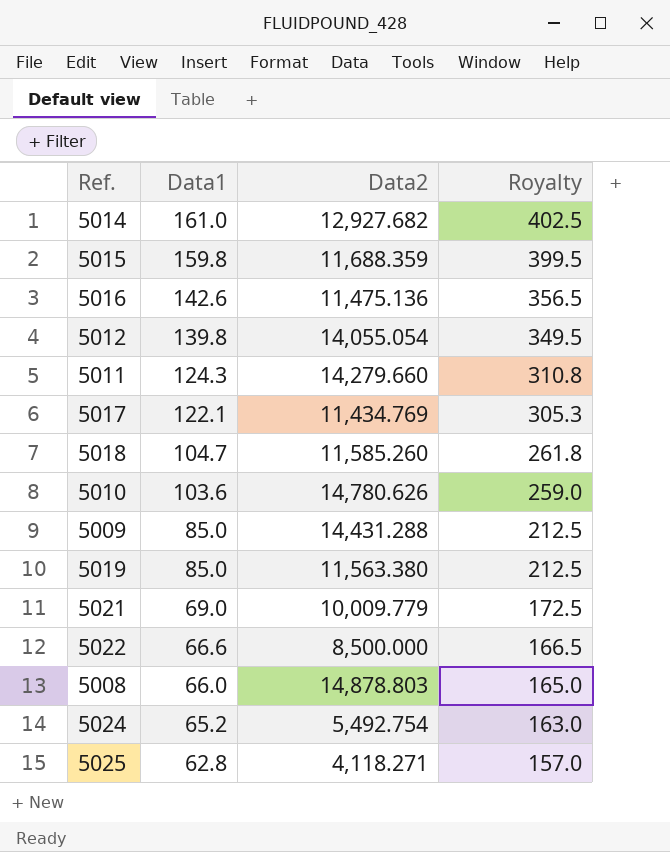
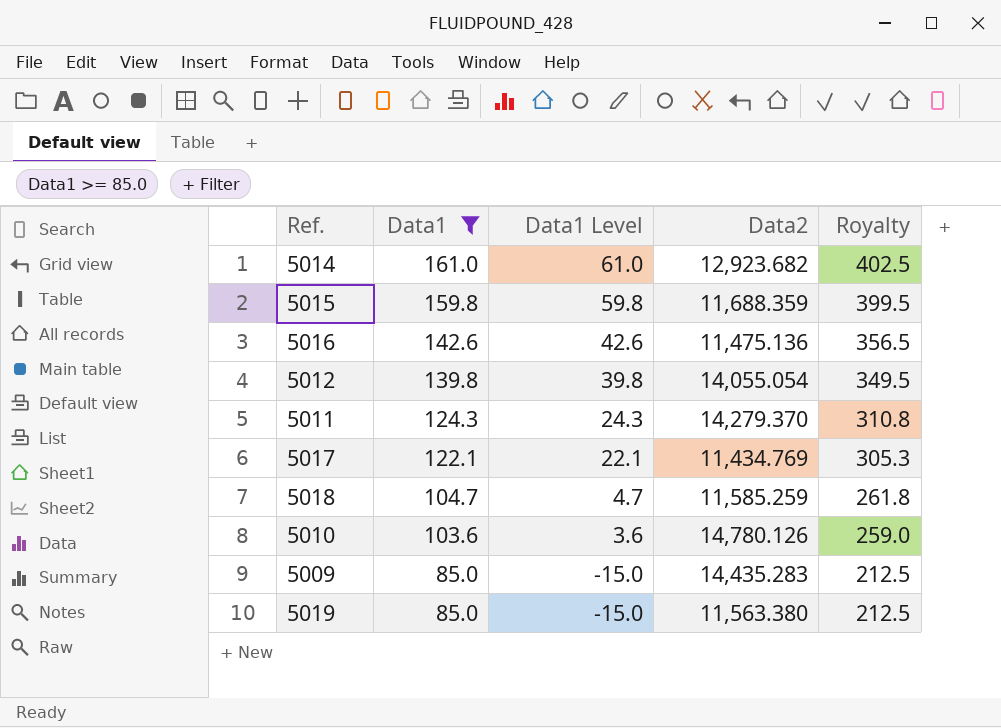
filter: none -> Data1 >= 85.0
column Data1 Level | formula: none -> [Data1] - 100
5014 | Data2: 12,927.682 -> 12,923.682
5011 | Data2: 14,279.660 -> 14,279.370
5018 | Data2: 11,585.260 -> 11,585.259
5010 | Data2: 14,780.626 -> 14,780.126
5009 | Data2: 14,431.288 -> 14,435.283

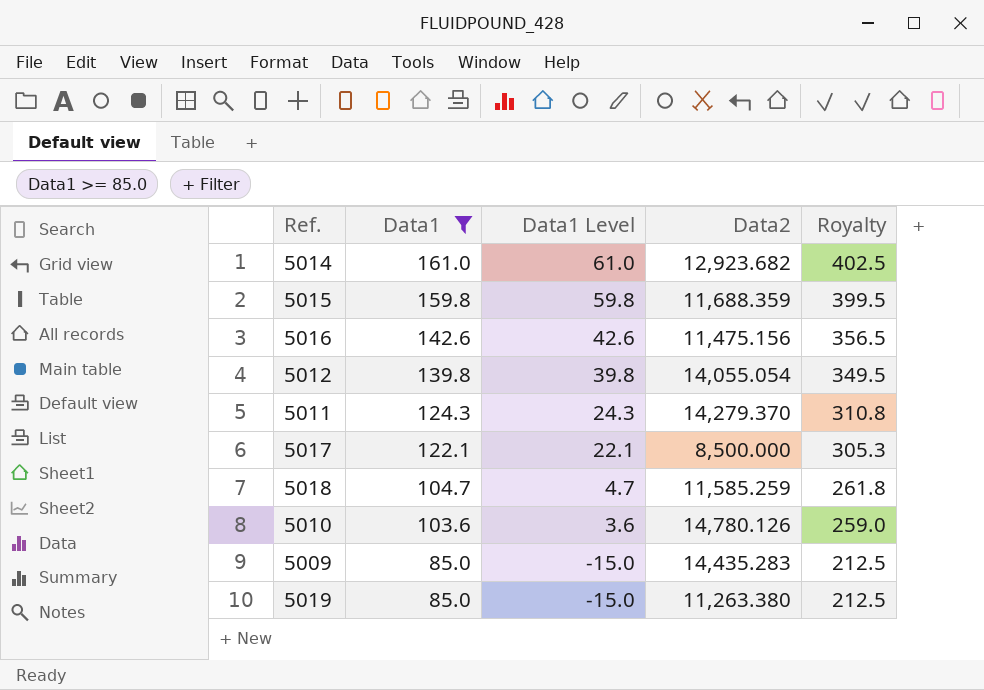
5016 | Data2: 11,475.136 -> 11,475.156
5017 | Data2: 11,434.769 -> 8,500.000
5019 | Data2: 11,563.380 -> 11,263.380

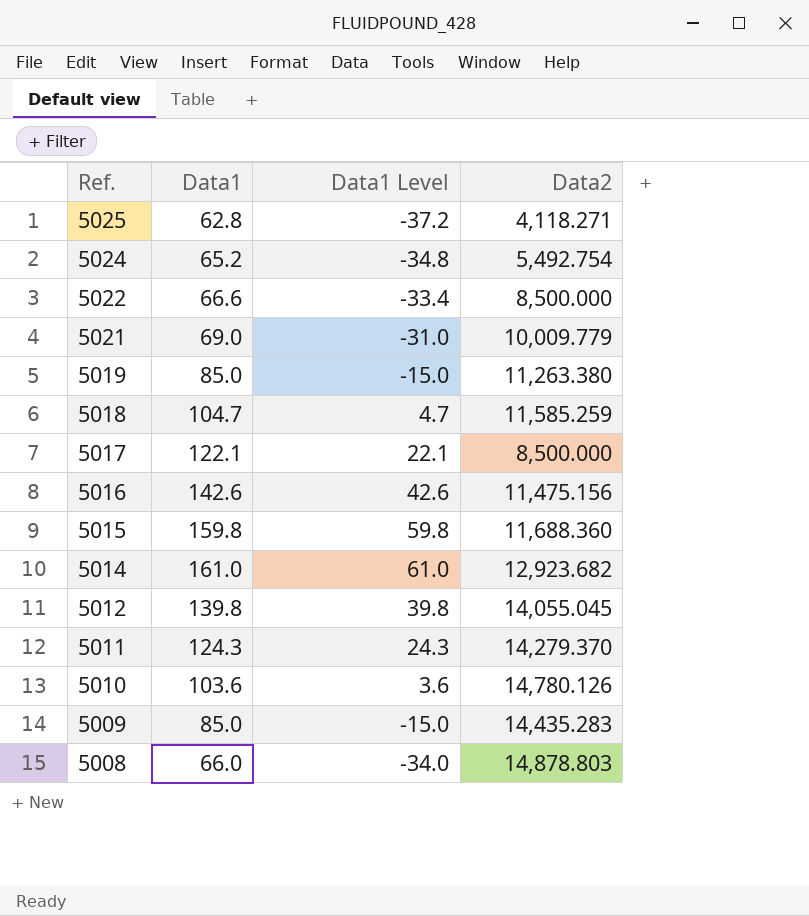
filter: Data1 >= 85.0 -> none
row order: Data1 descending -> Ref. descending
column Royalty | formula: [Data1] * 2.5 -> none
5015 | Data2: 11,688.359 -> 11,688.360
5012 | Data2: 14,055.054 -> 14,055.045

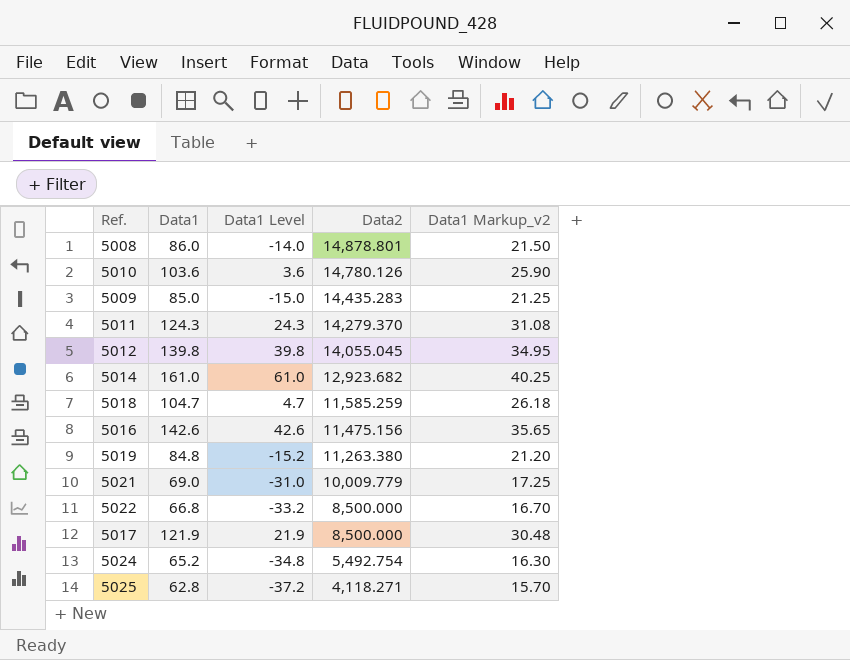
row order: Ref. descending -> Data2 descending
column Data1 Markup_v2 | formula: none -> [Data1] * 0.25
row 5015: 159.8 | 59.8 | 11,688.360 -> none
5008 | Data1: 66.0 -> 86.0
5008 | Data1 Level: -34.0 -> -14.0
5008 | Data2: 14,878.803 -> 14,878.801
5019 | Data1: 85.0 -> 84.8
5019 | Data1 Level: -15.0 -> -15.2
5022 | Data1: 66.6 -> 66.8
5022 | Data1 Level: -33.4 -> -33.2
5017 | Data1: 122.1 -> 121.9
5017 | Data1 Level: 22.1 -> 21.9

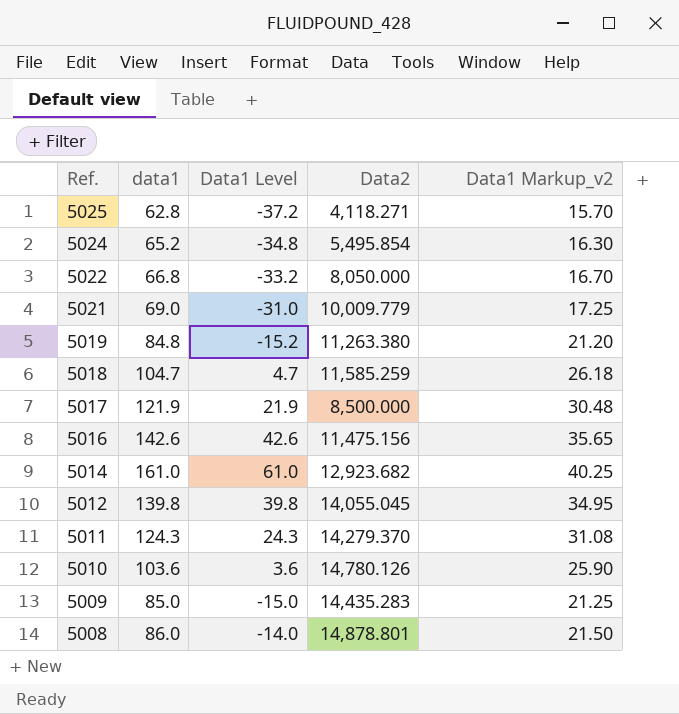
row order: Data2 descending -> Ref. descending
column name: Data1 -> data1
5024 | Data2: 5,492.754 -> 5,495.854
5022 | Data2: 8,500.000 -> 8,050.000

